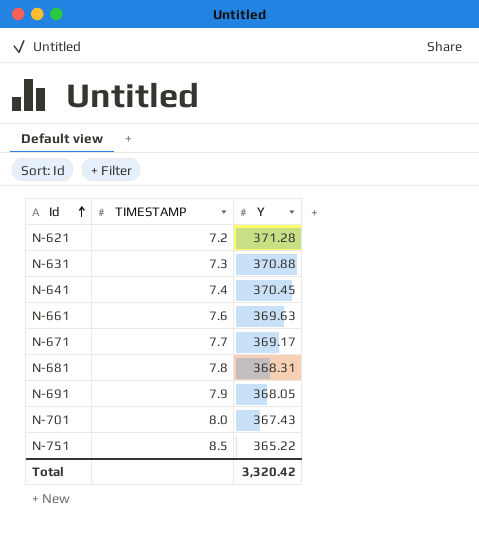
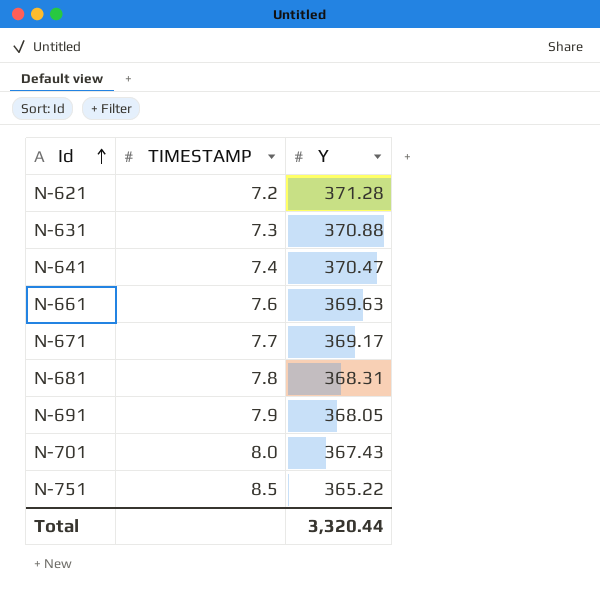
N-641 | Y: 370.45 -> 370.47
Total | Y: 3,320.42 -> 3,320.44

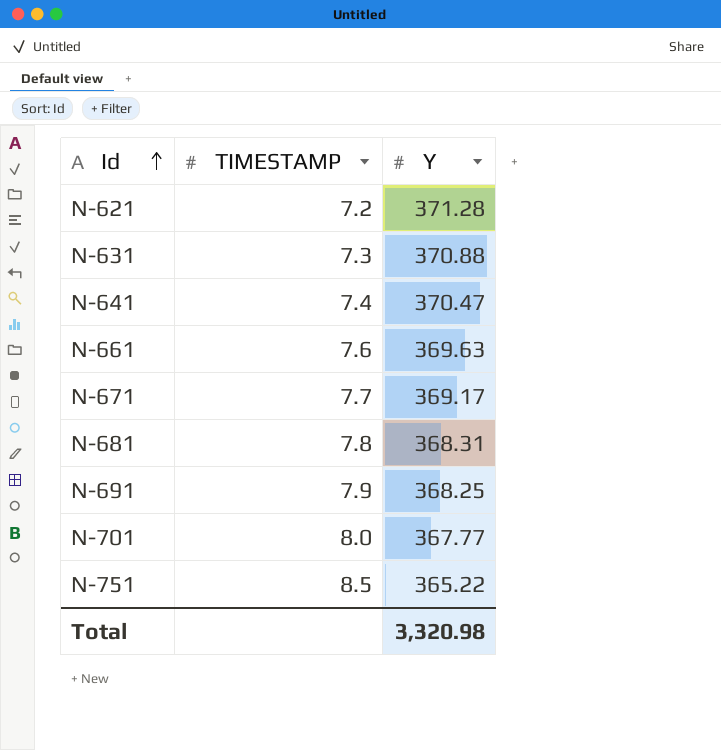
N-691 | Y: 368.05 -> 368.25
N-701 | Y: 367.43 -> 367.77
Total | Y: 3,320.44 -> 3,320.98

